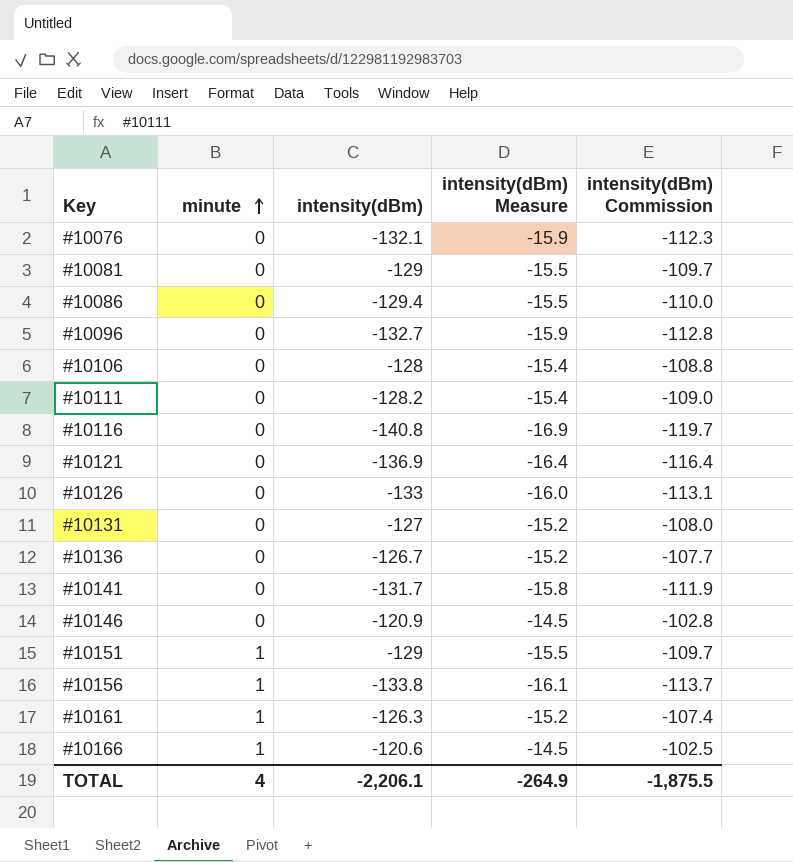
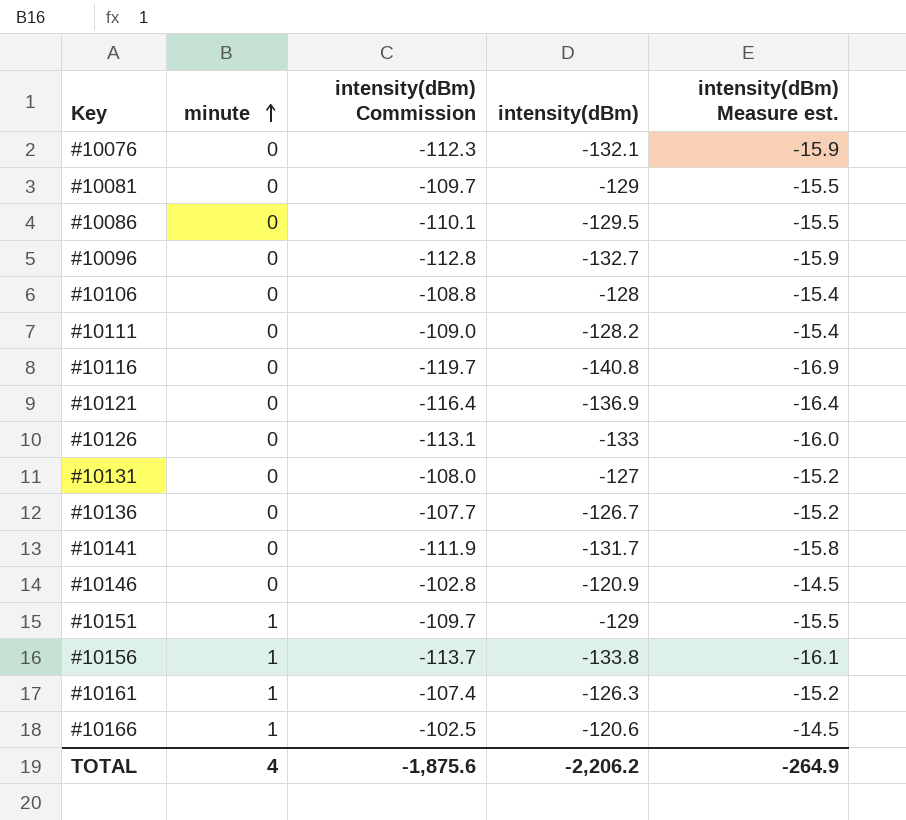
column intensity(dBm) Commission | position: 5 -> 3
column name: intensity(dBm) Measure -> intensity(dBm) Measure est.
#10086 | intensity(dBm) Commission: -110.0 -> -110.1
#10086 | intensity(dBm): -129.4 -> -129.5
TOTAL | intensity(dBm) Commission: -1,875.5 -> -1,875.6
TOTAL | intensity(dBm): -2,206.1 -> -2,206.2

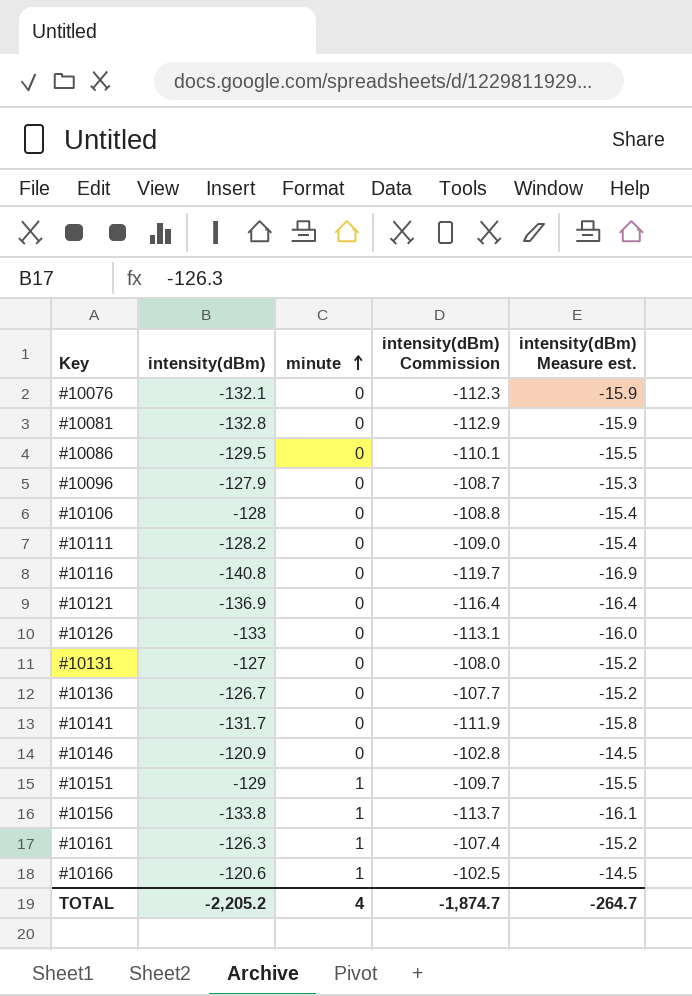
column intensity(dBm) | position: 4 -> 2
#10081 | intensity(dBm): -129 -> -132.8
#10081 | intensity(dBm) Commission: -109.7 -> -112.9
#10081 | intensity(dBm) Measure est.: -15.5 -> -15.9
#10096 | intensity(dBm): -132.7 -> -127.9
#10096 | intensity(dBm) Commission: -112.8 -> -108.7
#10096 | intensity(dBm) Measure est.: -15.9 -> -15.3
TOTAL | intensity(dBm): -2,206.2 -> -2,205.2
TOTAL | intensity(dBm) Commission: -1,875.6 -> -1,874.7
TOTAL | intensity(dBm) Measure est.: -264.9 -> -264.7

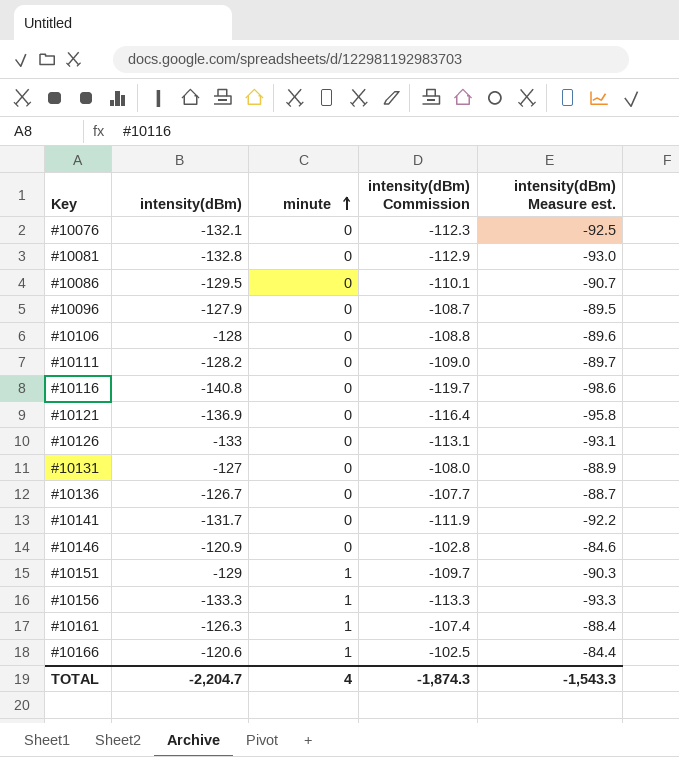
column intensity(dBm) Measure est. | formula: [intensity(dBm)] * 0.12 -> [intensity(dBm)] * 0.7
#10156 | intensity(dBm): -133.8 -> -133.3
#10156 | intensity(dBm) Commission: -113.7 -> -113.3
TOTAL | intensity(dBm): -2,205.2 -> -2,204.7
TOTAL | intensity(dBm) Commission: -1,874.7 -> -1,874.3
TOTAL | intensity(dBm) Measure est.: -264.7 -> -1,543.3

